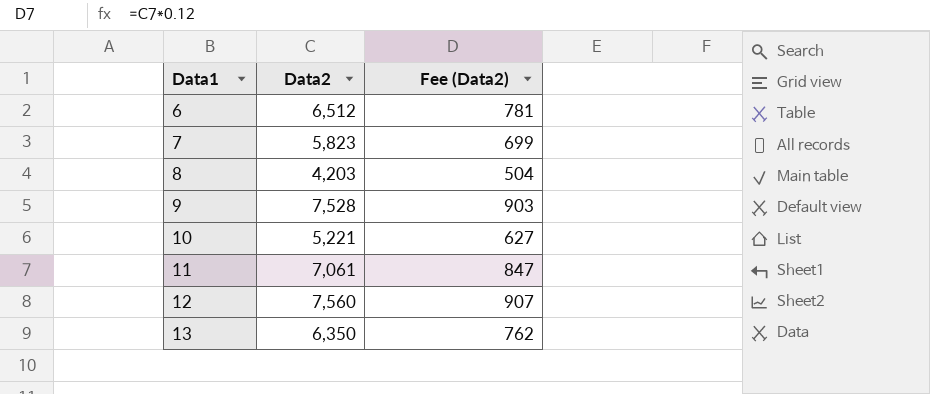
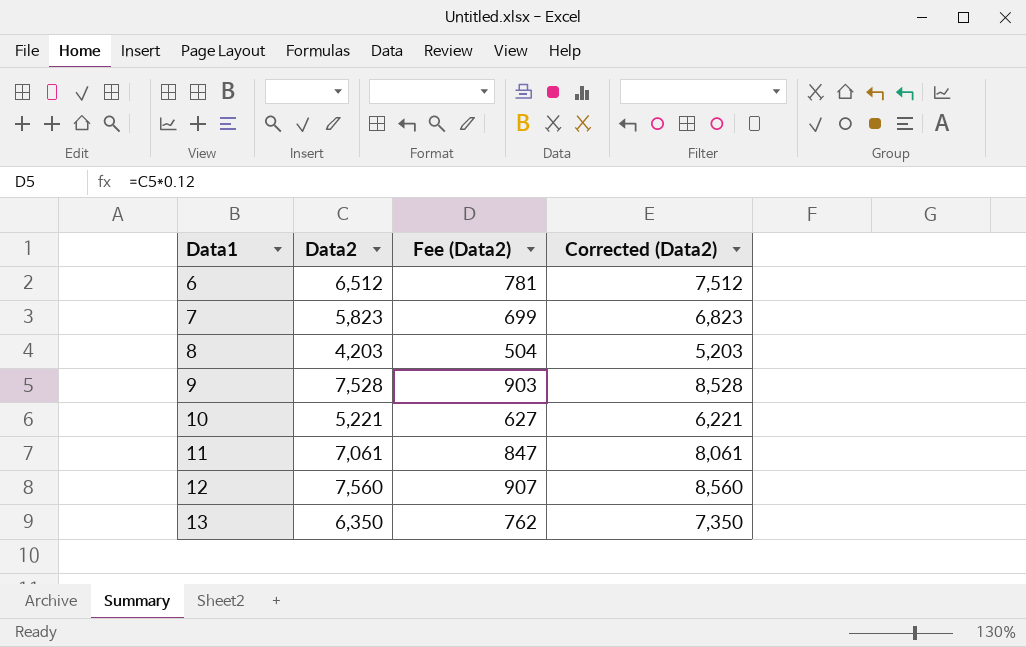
column Corrected (Data2) | formula: none -> [Data2] + 1000

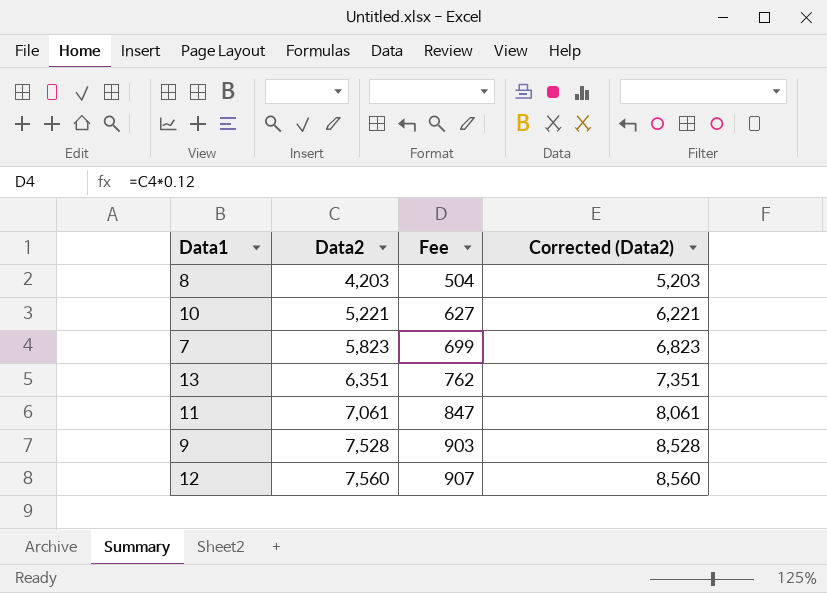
row order: Data1 ascending -> Data2 ascending
column name: Fee (Data2) -> Fee
row 6: 6,512 | 781 | 7,512 -> none
13 | Data2: 6,350 -> 6,351
13 | Corrected (Data2): 7,350 -> 7,351

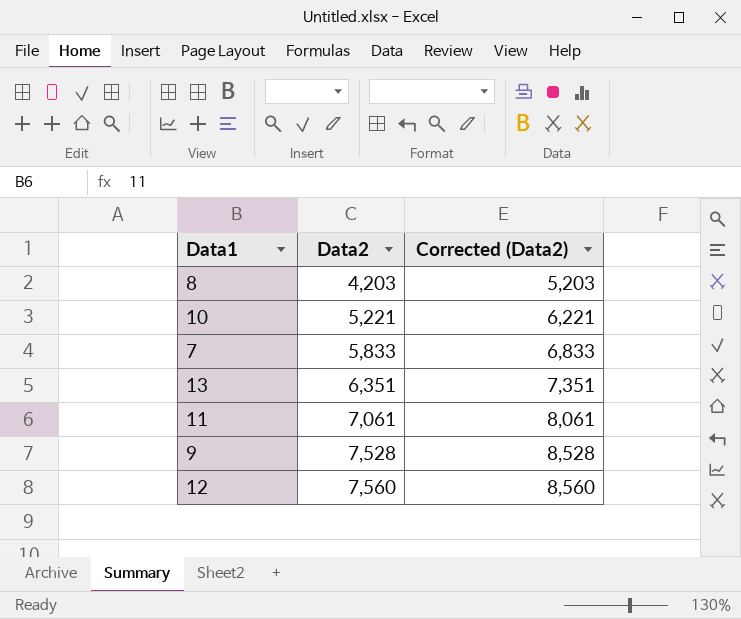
column Fee | formula: [Data2] * 0.12 -> none
7 | Data2: 5,823 -> 5,833
7 | Corrected (Data2): 6,823 -> 6,833

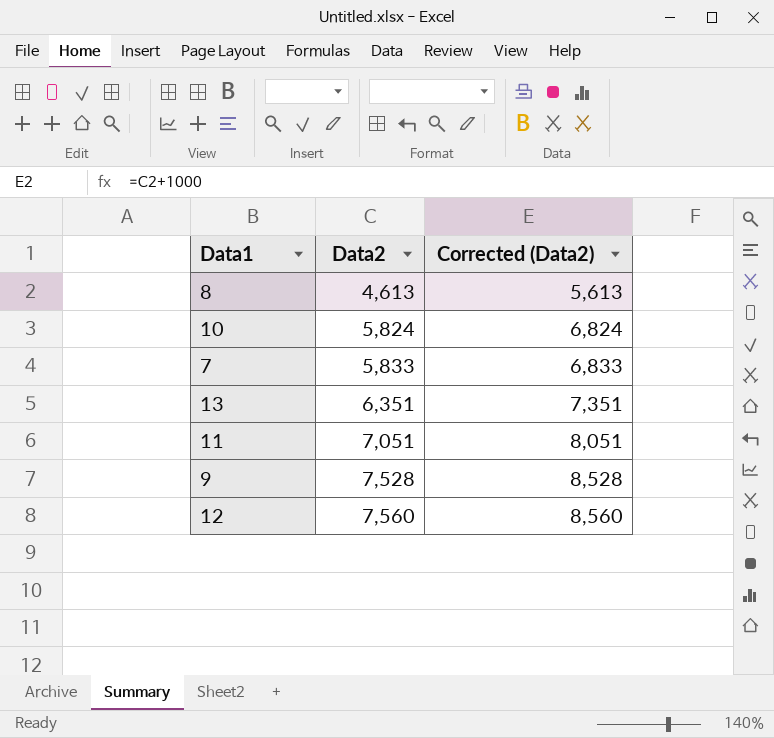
8 | Data2: 4,203 -> 4,613
8 | Corrected (Data2): 5,203 -> 5,613
10 | Data2: 5,221 -> 5,824
10 | Corrected (Data2): 6,221 -> 6,824
11 | Data2: 7,061 -> 7,051
11 | Corrected (Data2): 8,061 -> 8,051

